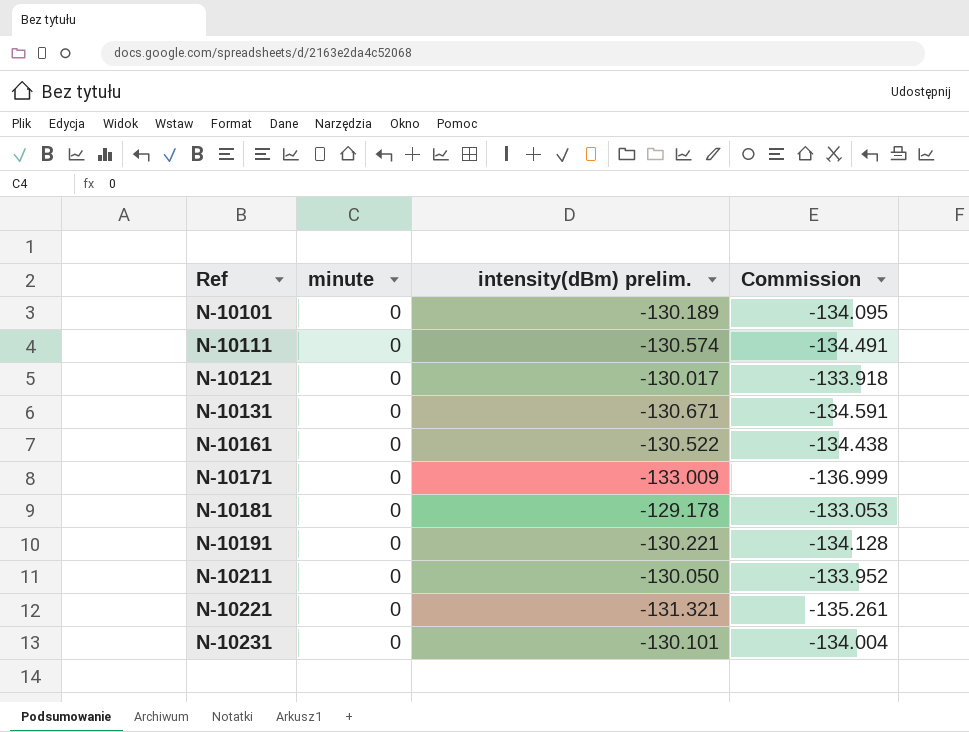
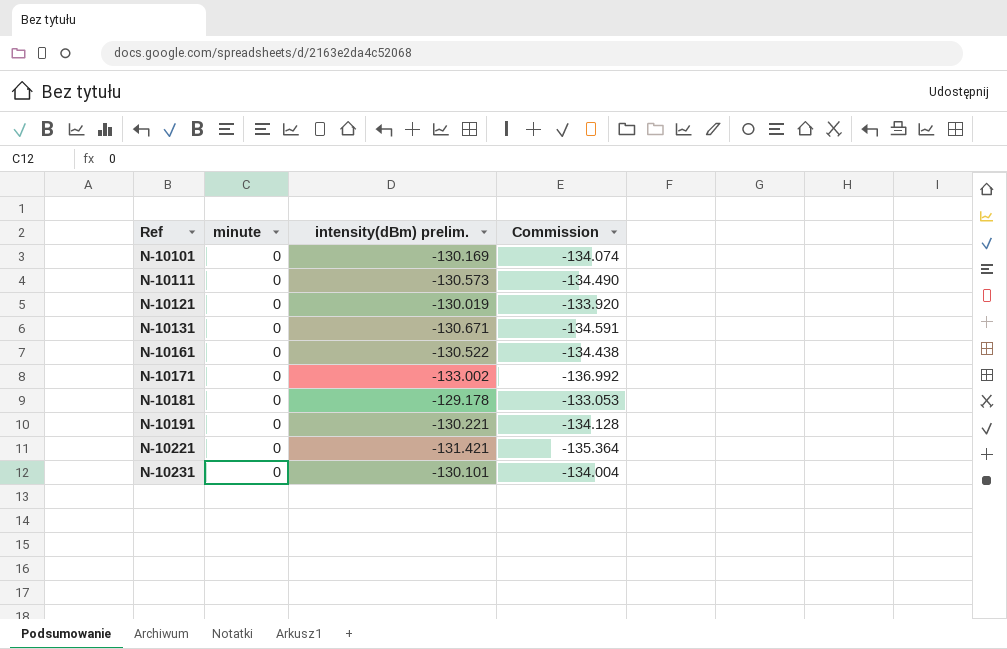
row N-10211: 0 | -130.050 | -133.952 -> none
N-10101 | intensity(dBm) prelim.: -130.189 -> -130.169
N-10101 | Commission: -134.095 -> -134.074
N-10111 | intensity(dBm) prelim.: -130.574 -> -130.573
N-10111 | Commission: -134.491 -> -134.490
N-10121 | intensity(dBm) prelim.: -130.017 -> -130.019
N-10121 | Commission: -133.918 -> -133.920
N-10171 | intensity(dBm) prelim.: -133.009 -> -133.002
N-10171 | Commission: -136.999 -> -136.992
N-10221 | intensity(dBm) prelim.: -131.321 -> -131.421
N-10221 | Commission: -135.261 -> -135.364

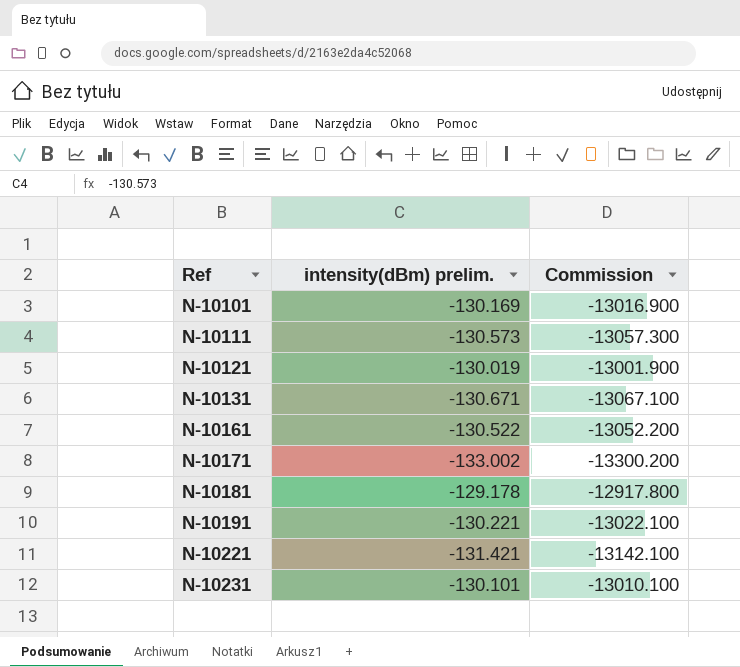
column minute | position: 2 -> none
column Commission | formula: [intensity(dBm) prelim.] * 1.03 -> [intensity(dBm) prelim.] * 100

